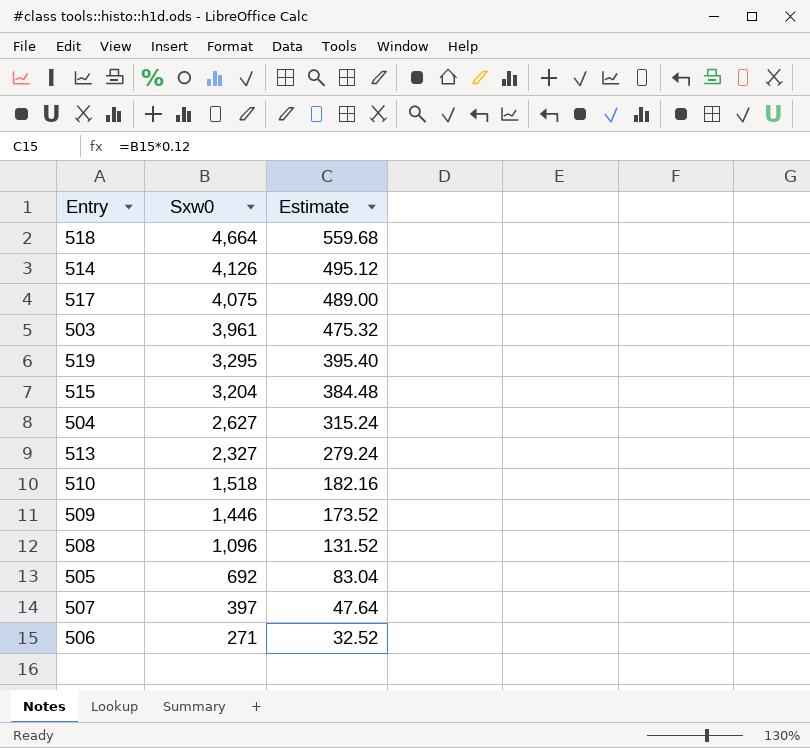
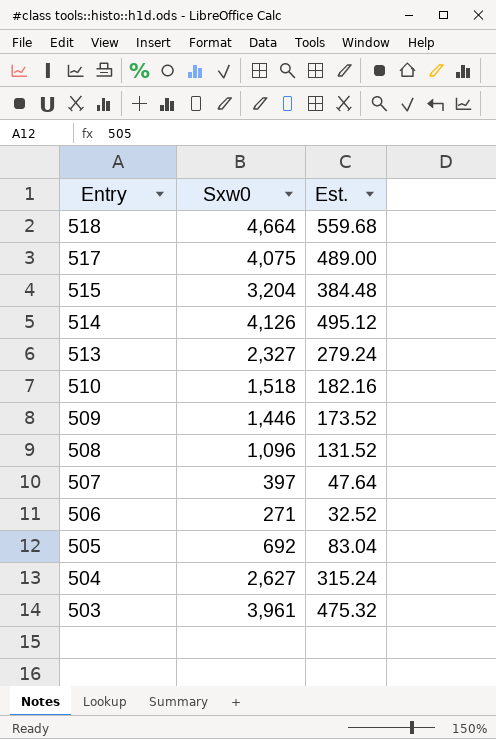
row order: Sxw0 descending -> Entry descending
column name: Estimate -> Est.
row 519: 3,295 | 395.40 -> none

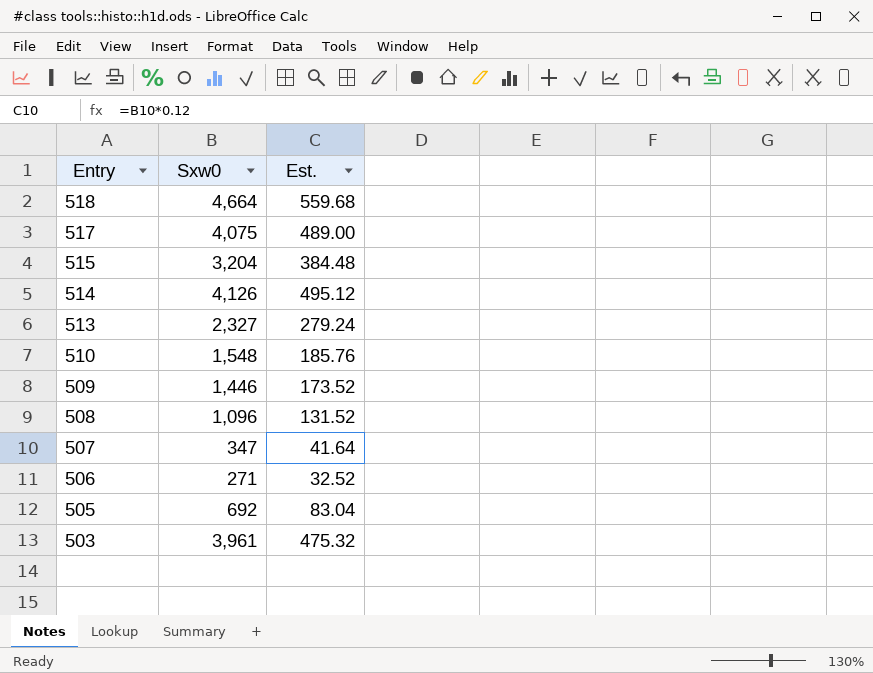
row 504: 2,627 | 315.24 -> none
510 | Sxw0: 1,518 -> 1,548
510 | Est.: 182.16 -> 185.76
507 | Sxw0: 397 -> 347
507 | Est.: 47.64 -> 41.64

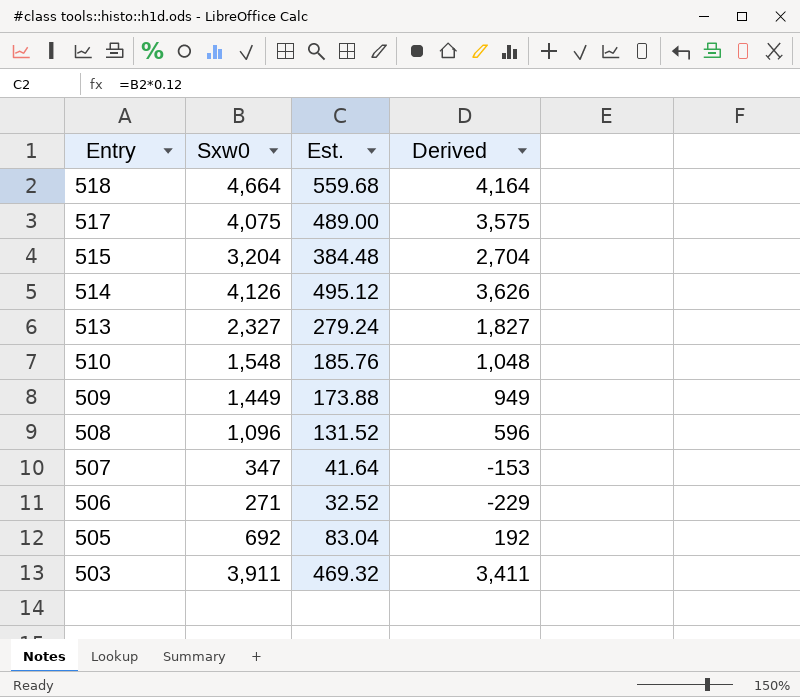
column Derived | formula: none -> [Sxw0] - 500
509 | Sxw0: 1,446 -> 1,449
509 | Est.: 173.52 -> 173.88
503 | Sxw0: 3,961 -> 3,911
503 | Est.: 475.32 -> 469.32

